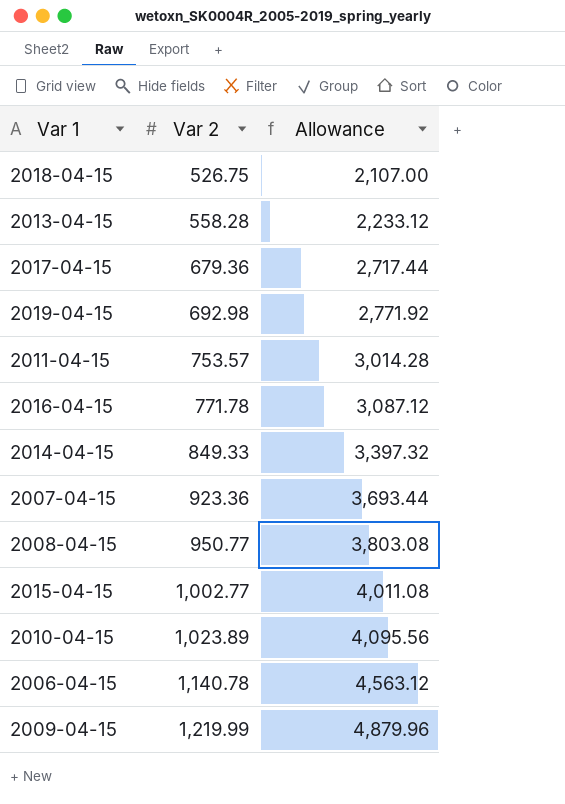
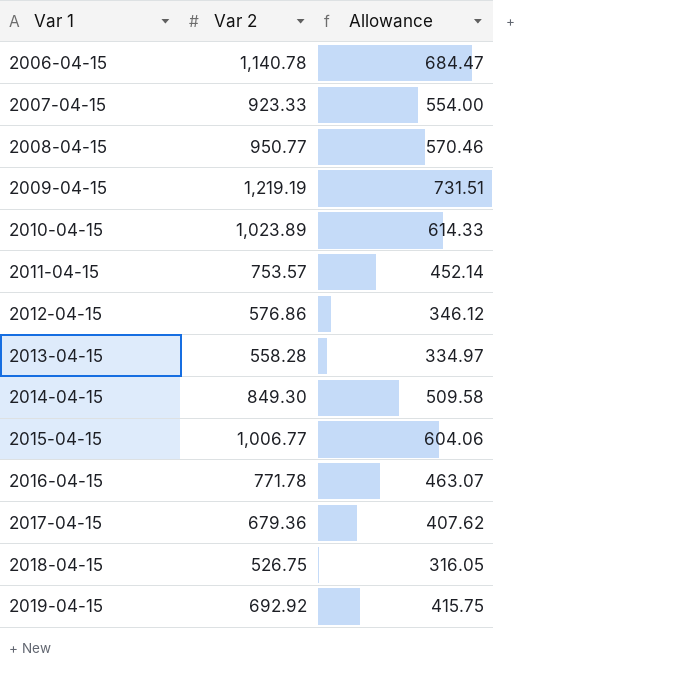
row order: Var 2 ascending -> Var 1 ascending
column Allowance | formula: [Var 2] * 4 -> [Var 2] * 0.6
2007-04-15 | Var 2: 923.36 -> 923.33
2009-04-15 | Var 2: 1,219.99 -> 1,219.19
row 2012-04-15: none -> 576.86 | 346.12
2014-04-15 | Var 2: 849.33 -> 849.30
2015-04-15 | Var 2: 1,002.77 -> 1,006.77
2019-04-15 | Var 2: 692.98 -> 692.92

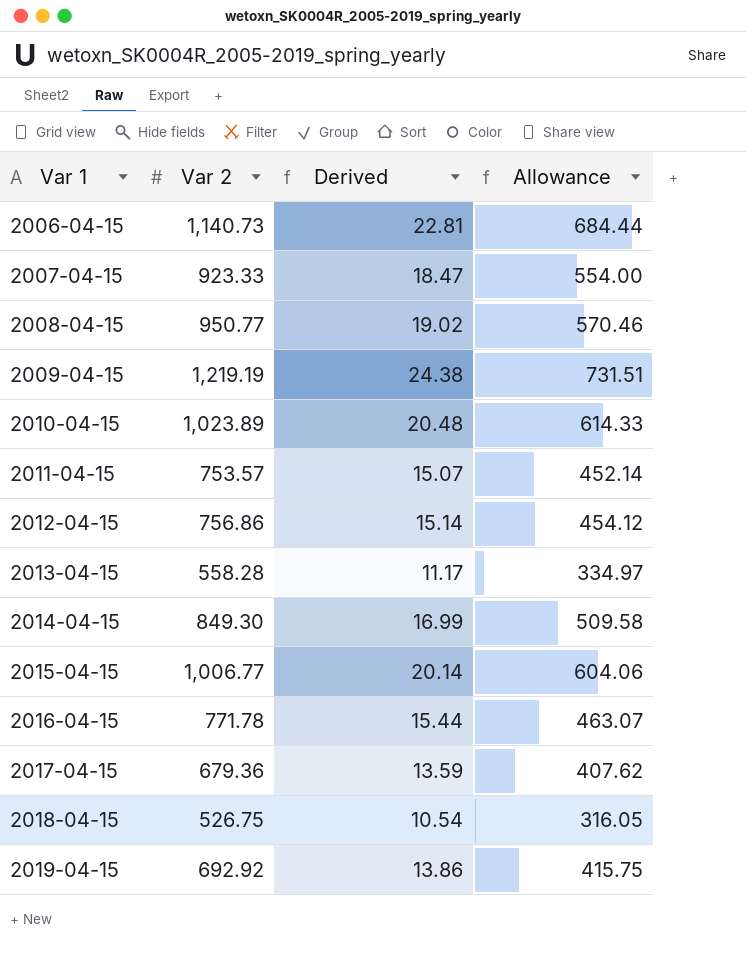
column Derived | formula: none -> [Var 2] * 0.02
2006-04-15 | Var 2: 1,140.78 -> 1,140.73
2006-04-15 | Allowance: 684.47 -> 684.44
2012-04-15 | Var 2: 576.86 -> 756.86
2012-04-15 | Allowance: 346.12 -> 454.12

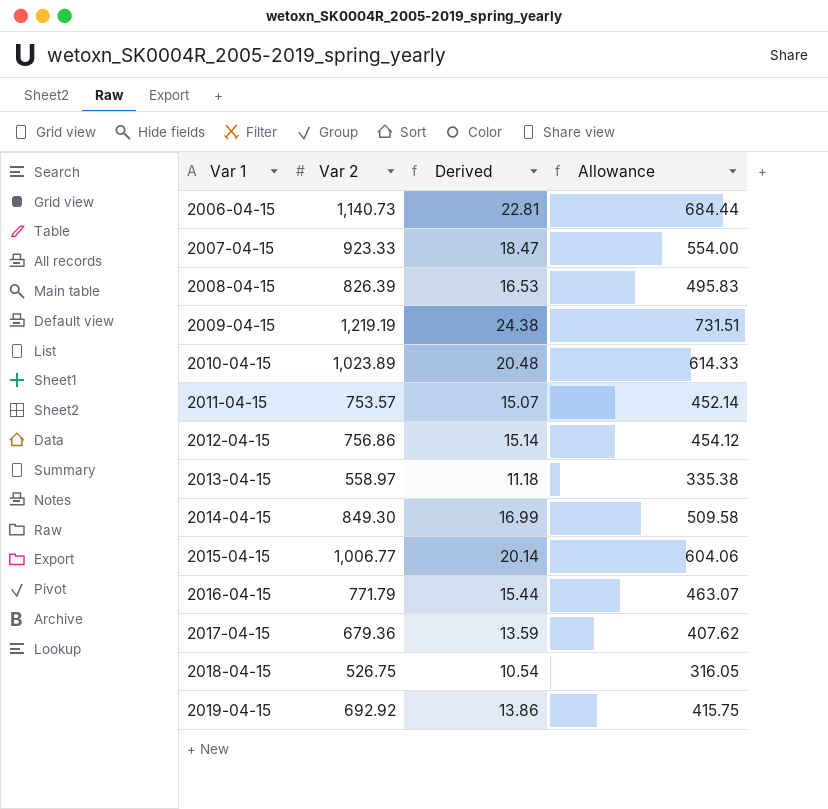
2008-04-15 | Var 2: 950.77 -> 826.39
2008-04-15 | Derived: 19.02 -> 16.53
2008-04-15 | Allowance: 570.46 -> 495.83
2013-04-15 | Var 2: 558.28 -> 558.97
2013-04-15 | Derived: 11.17 -> 11.18
2013-04-15 | Allowance: 334.97 -> 335.38
2016-04-15 | Var 2: 771.78 -> 771.79

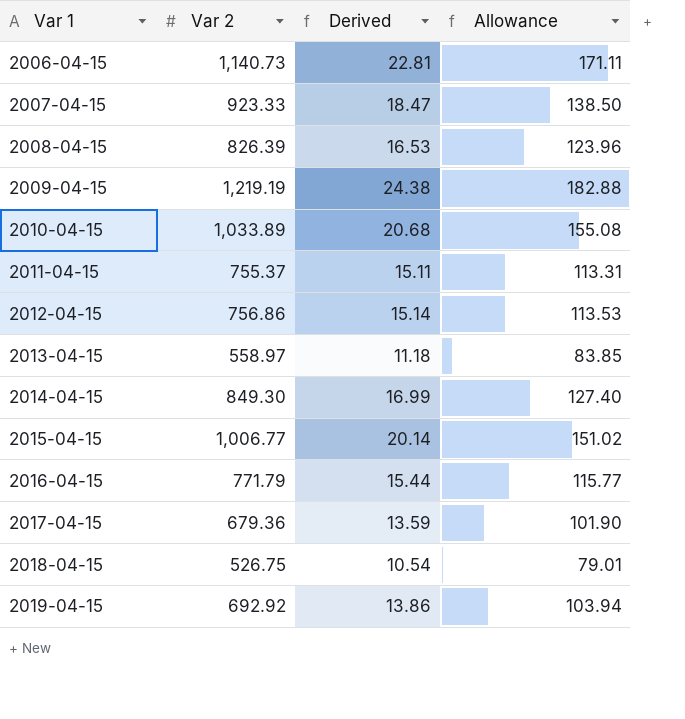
column Allowance | formula: [Var 2] * 0.6 -> [Var 2] * 0.15
2010-04-15 | Var 2: 1,023.89 -> 1,033.89
2010-04-15 | Derived: 20.48 -> 20.68
2011-04-15 | Var 2: 753.57 -> 755.37
2011-04-15 | Derived: 15.07 -> 15.11

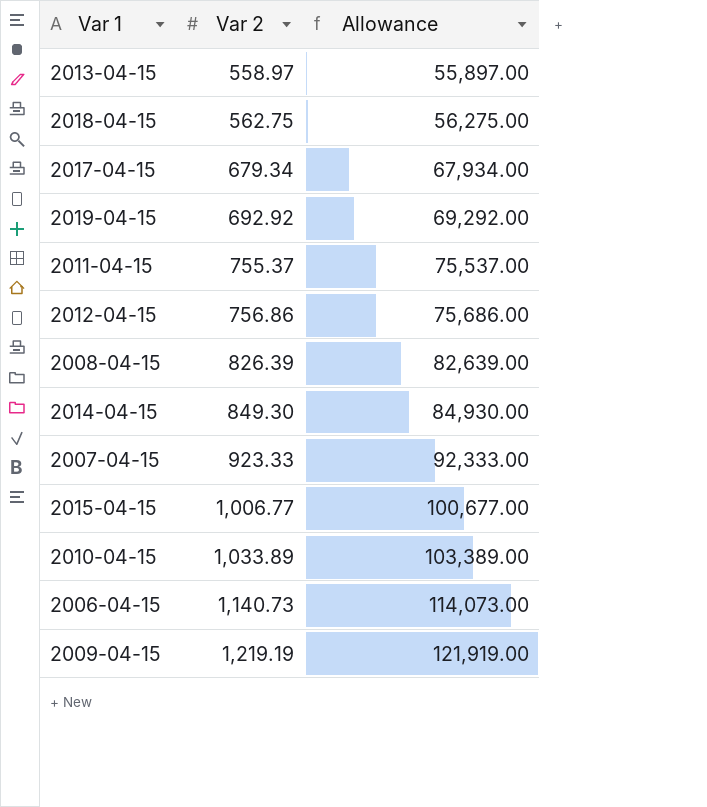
row order: Var 1 ascending -> Var 2 ascending
column Derived | formula: [Var 2] * 0.02 -> none
column Allowance | formula: [Var 2] * 0.15 -> [Var 2] * 100
row 2016-04-15: 771.79 | 15.44 | 115.77 -> none
2018-04-15 | Var 2: 526.75 -> 562.75
2017-04-15 | Var 2: 679.36 -> 679.34

